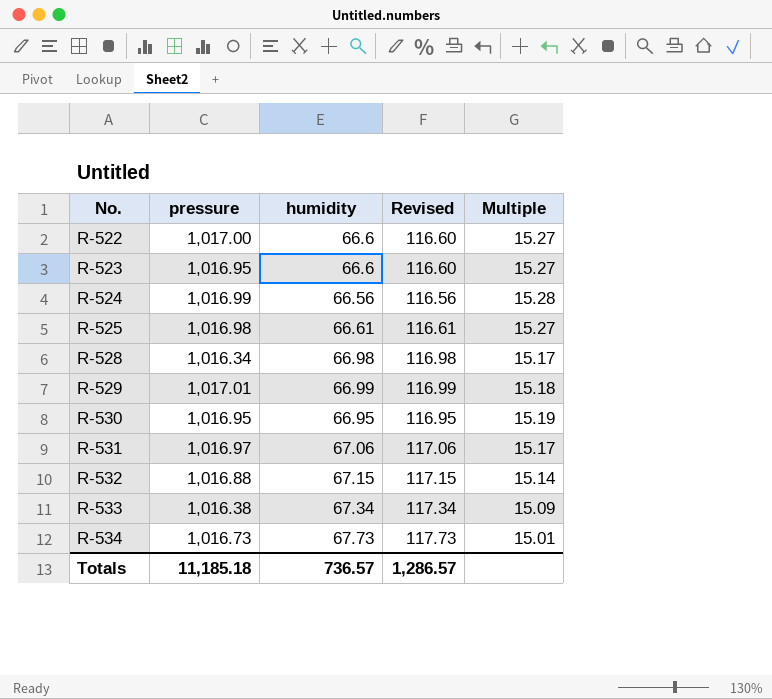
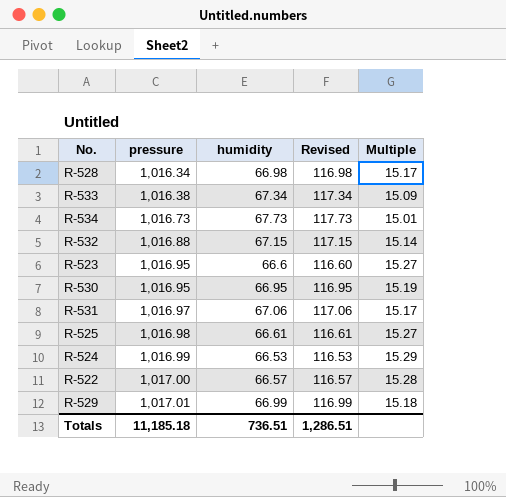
row order: No. ascending -> pressure ascending
R-524 | humidity: 66.56 -> 66.53
R-524 | Revised: 116.56 -> 116.53
R-524 | Multiple: 15.28 -> 15.29
R-522 | humidity: 66.6 -> 66.57
R-522 | Revised: 116.60 -> 116.57
R-522 | Multiple: 15.27 -> 15.28
Totals | humidity: 736.57 -> 736.51
Totals | Revised: 1,286.57 -> 1,286.51

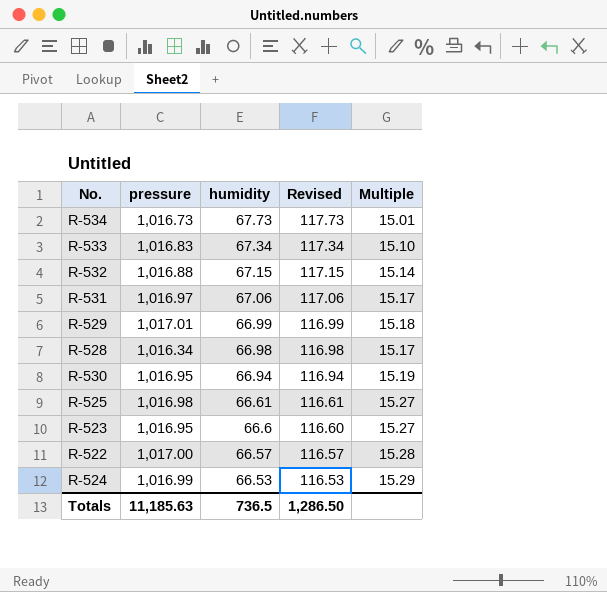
row order: pressure ascending -> humidity descending
R-533 | pressure: 1,016.38 -> 1,016.83
R-533 | Multiple: 15.09 -> 15.10
R-530 | humidity: 66.95 -> 66.94
R-530 | Revised: 116.95 -> 116.94
Totals | pressure: 11,185.18 -> 11,185.63
Totals | humidity: 736.51 -> 736.5
Totals | Revised: 1,286.51 -> 1,286.50

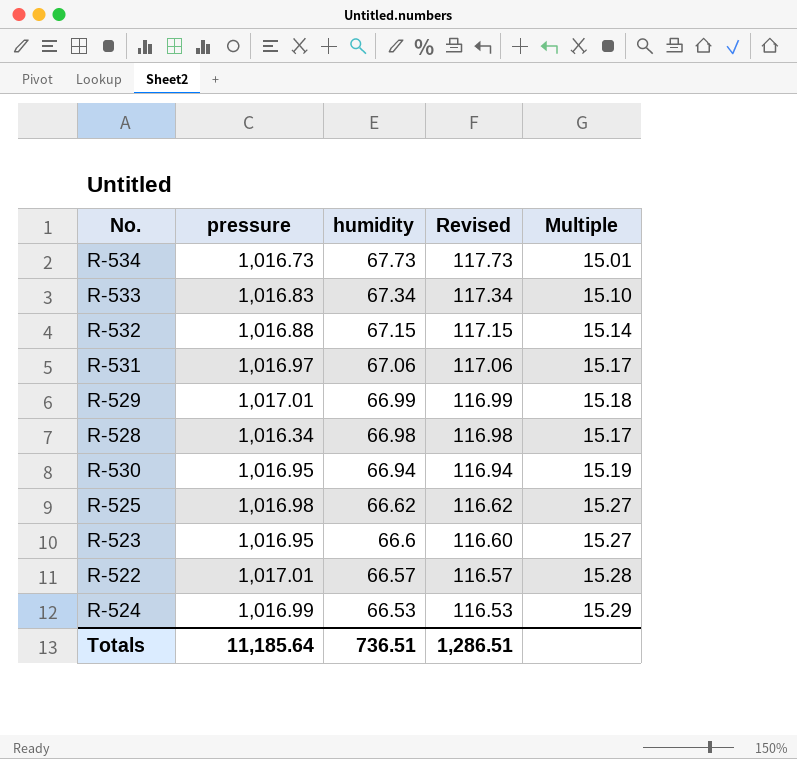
R-525 | humidity: 66.61 -> 66.62
R-525 | Revised: 116.61 -> 116.62
R-522 | pressure: 1,017.00 -> 1,017.01
Totals | pressure: 11,185.63 -> 11,185.64
Totals | humidity: 736.5 -> 736.51
Totals | Revised: 1,286.50 -> 1,286.51

